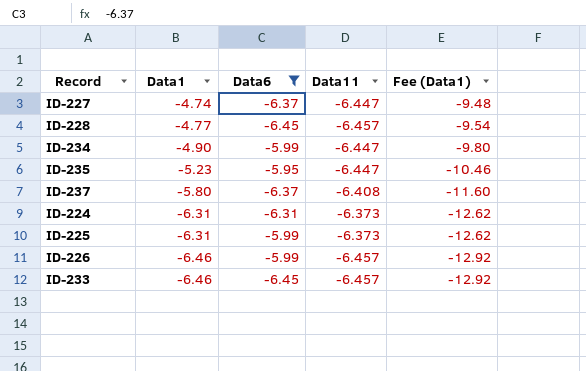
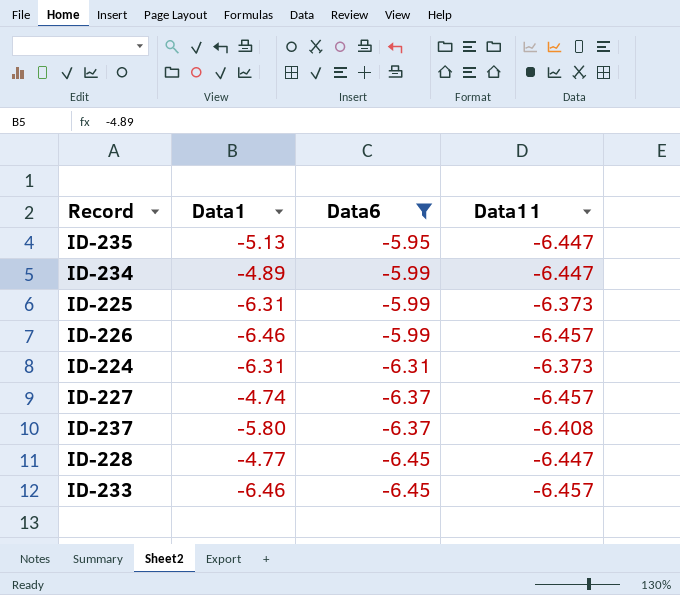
row order: Data1 descending -> Data6 descending
column Fee (Data1) | formula: [Data1] * 2 -> none
ID-235 | Data1: -5.23 -> -5.13
ID-234 | Data1: -4.90 -> -4.89
ID-227 | Data11: -6.447 -> -6.457
ID-228 | Data11: -6.457 -> -6.447

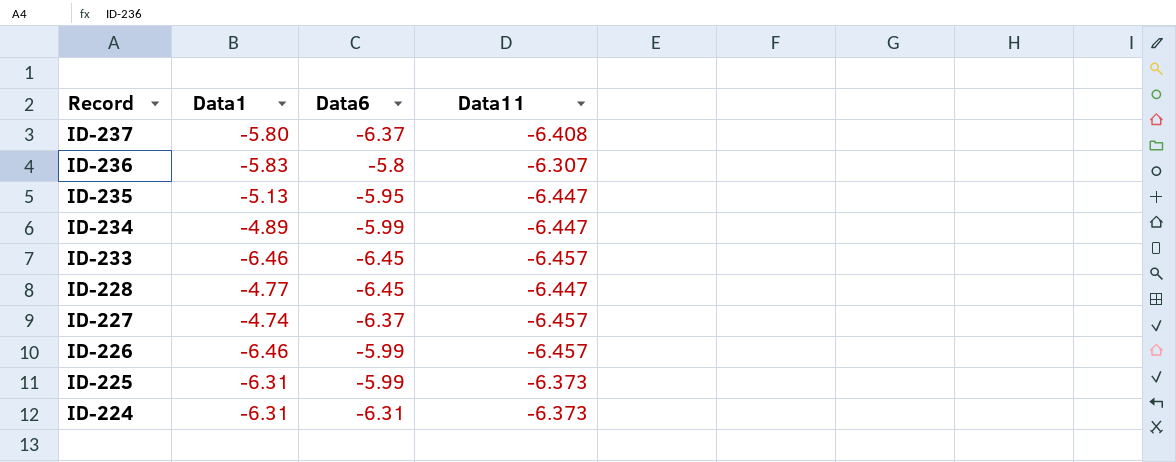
filter: Data6 != -5.8 -> none
row order: Data6 descending -> Record descending

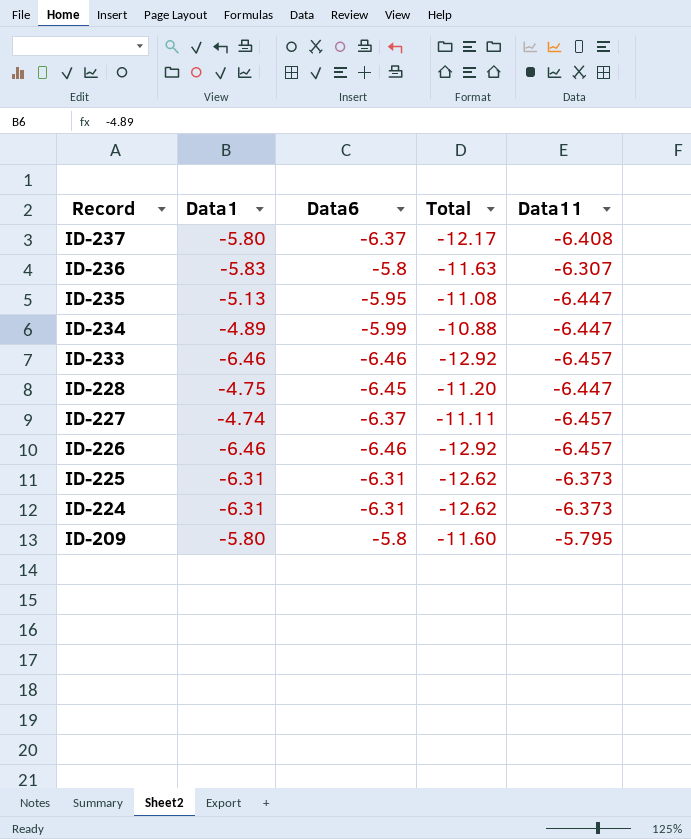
column Total | formula: none -> [Data1] + [Data6]
ID-233 | Data6: -6.45 -> -6.46
ID-228 | Data1: -4.77 -> -4.75
ID-226 | Data6: -5.99 -> -6.46
ID-225 | Data6: -5.99 -> -6.31
row ID-209: none -> -5.80 | -5.8 | -11.60 | -5.795

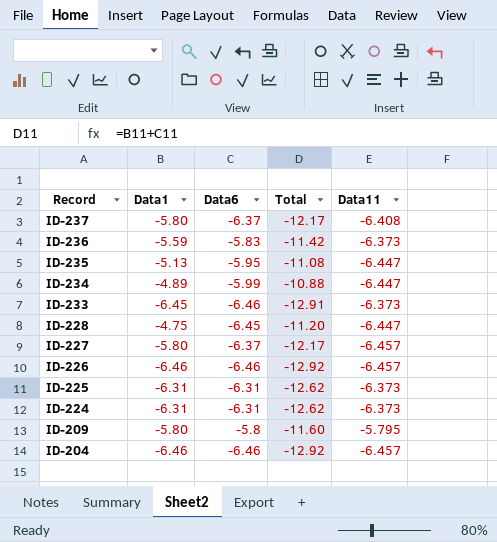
ID-236 | Data1: -5.83 -> -5.59
ID-236 | Data6: -5.8 -> -5.83
ID-236 | Total: -11.63 -> -11.42
ID-236 | Data11: -6.307 -> -6.373
ID-233 | Data1: -6.46 -> -6.45
ID-233 | Total: -12.92 -> -12.91
ID-233 | Data11: -6.457 -> -6.373
ID-227 | Data1: -4.74 -> -5.80
ID-227 | Total: -11.11 -> -12.17
row ID-204: none -> -6.46 | -6.46 | -12.92 | -6.457

